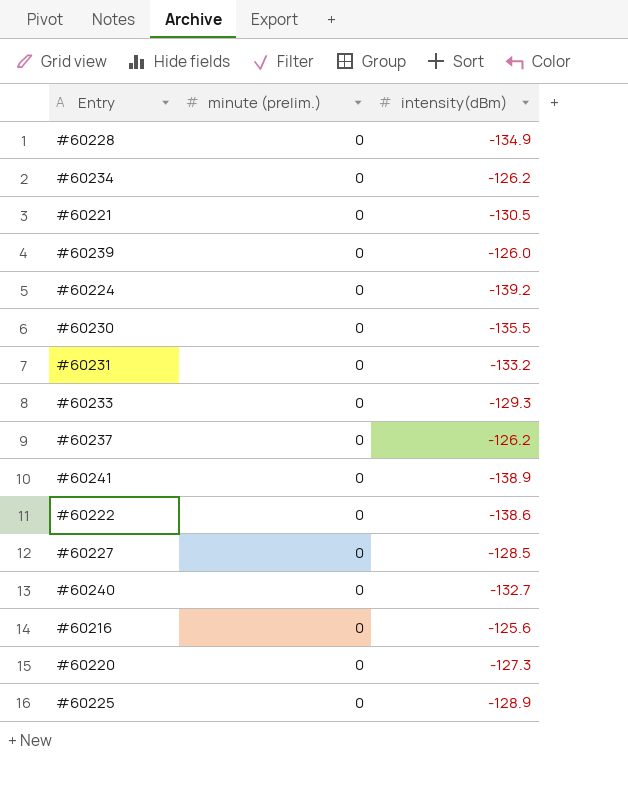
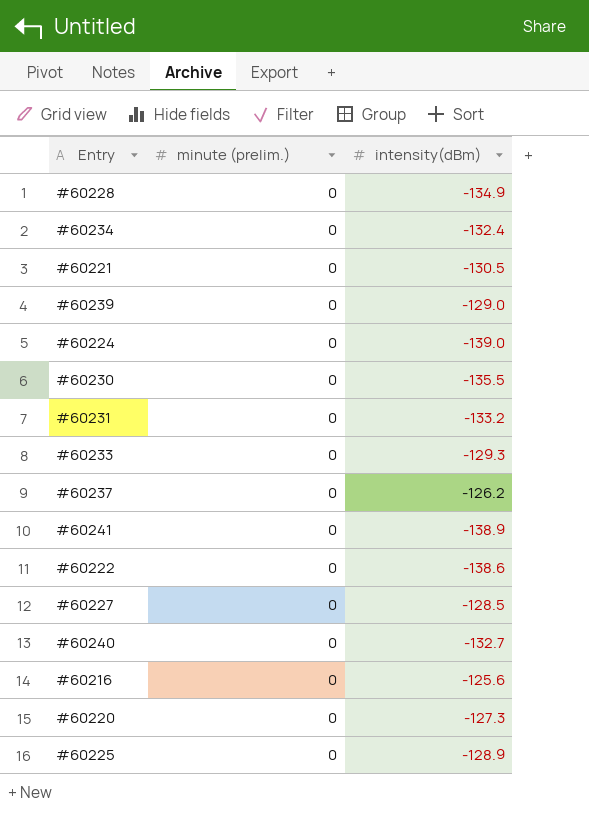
#60234 | intensity(dBm): -126.2 -> -132.4
#60239 | intensity(dBm): -126.0 -> -129.0
#60224 | intensity(dBm): -139.2 -> -139.0

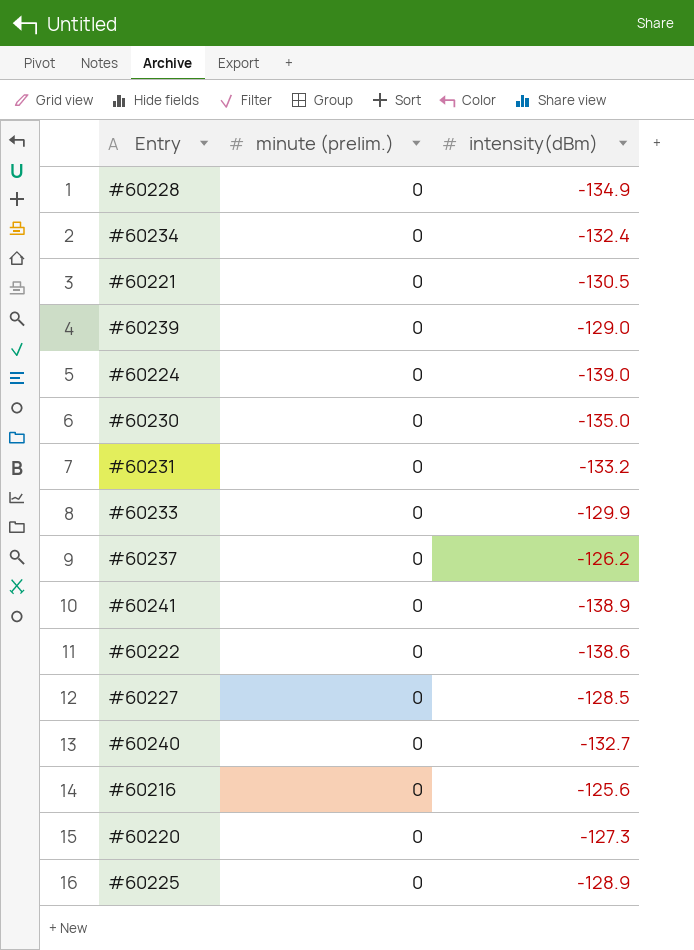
#60230 | intensity(dBm): -135.5 -> -135.0
#60233 | intensity(dBm): -129.3 -> -129.9

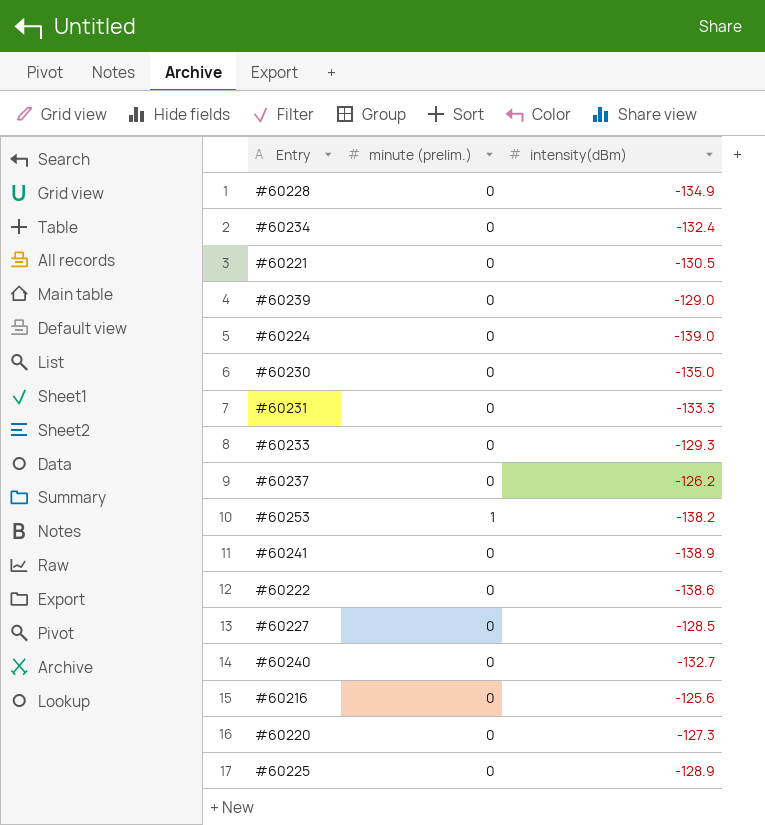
#60231 | intensity(dBm): -133.2 -> -133.3
#60233 | intensity(dBm): -129.9 -> -129.3
row #60253: none -> 1 | -138.2

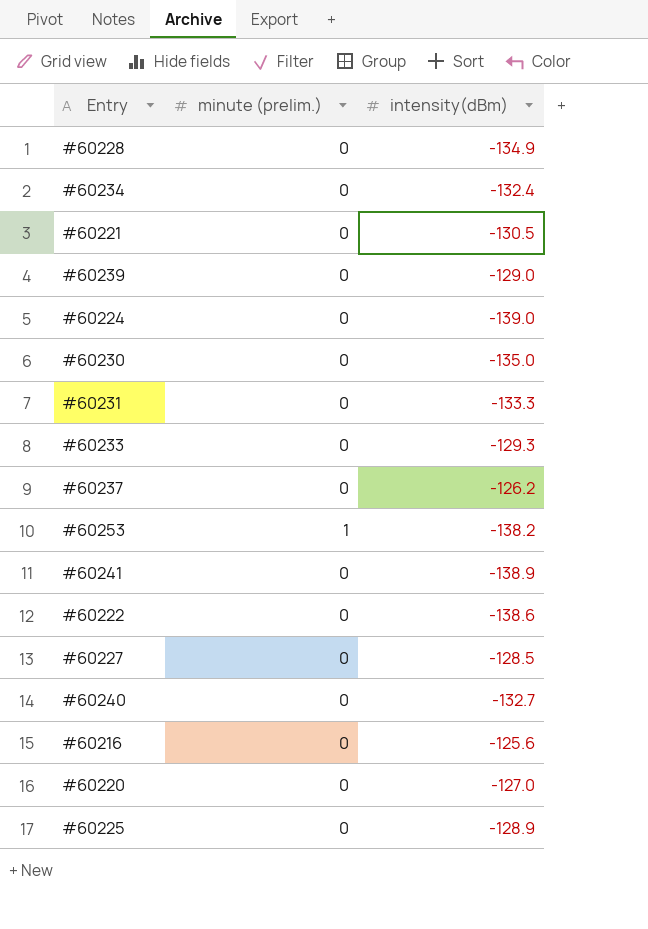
#60220 | intensity(dBm): -127.3 -> -127.0

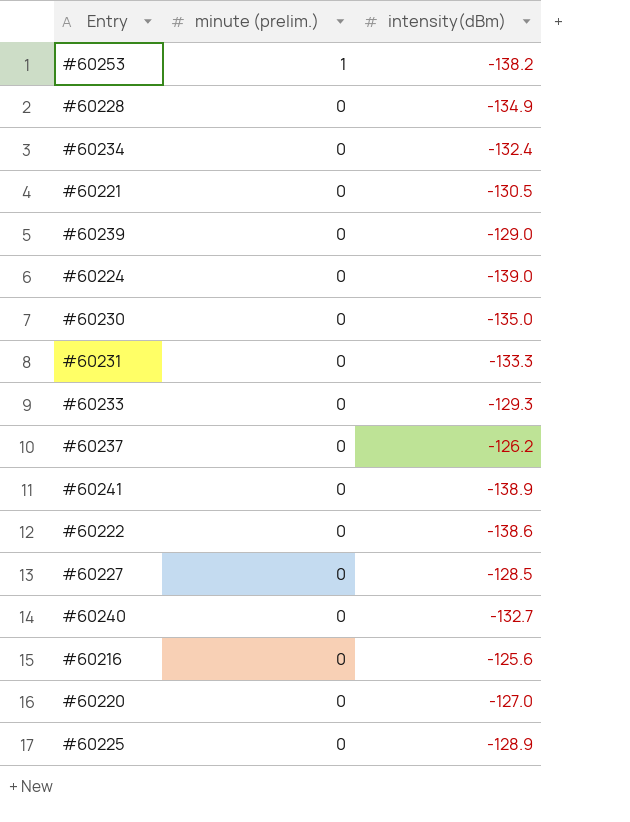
row order: none -> minute (prelim.) descending

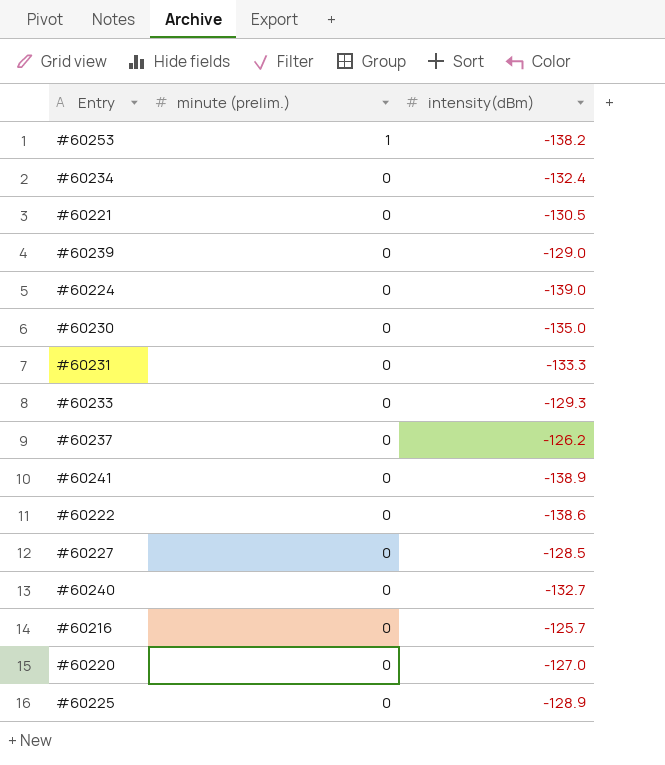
row #60228: 0 | -134.9 -> none
#60216 | intensity(dBm): -125.6 -> -125.7

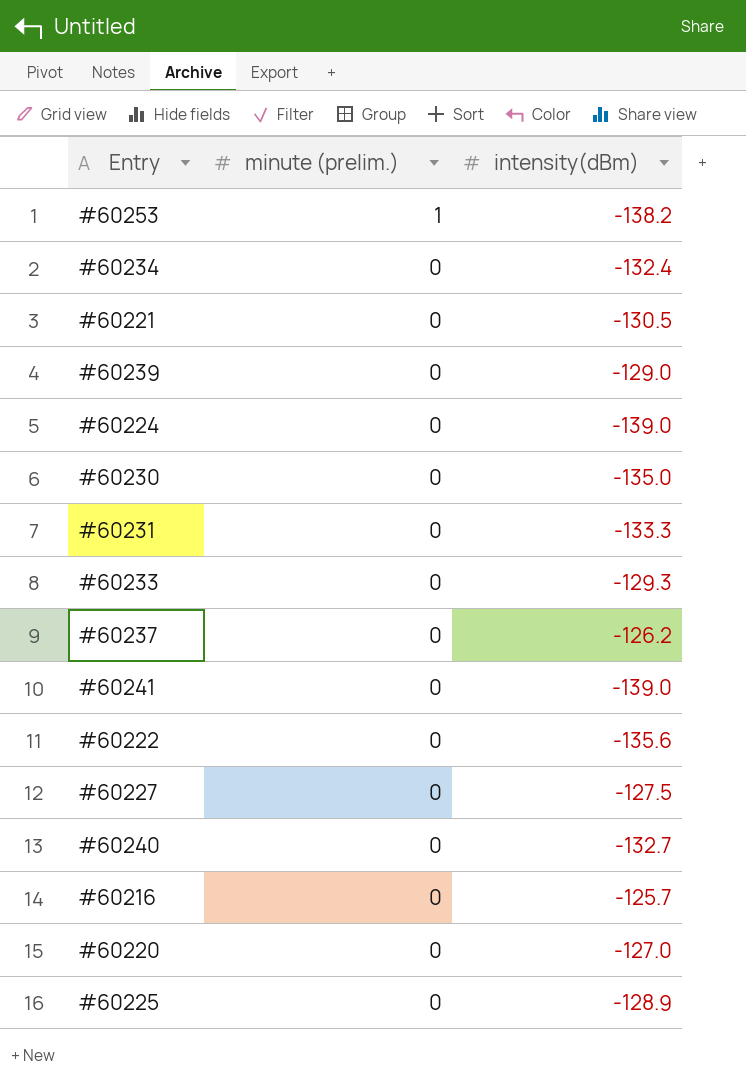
#60241 | intensity(dBm): -138.9 -> -139.0
#60222 | intensity(dBm): -138.6 -> -135.6
#60227 | intensity(dBm): -128.5 -> -127.5

